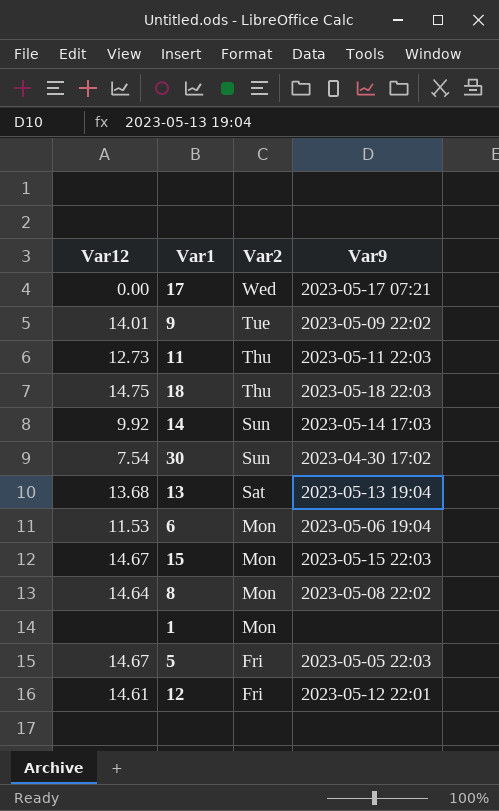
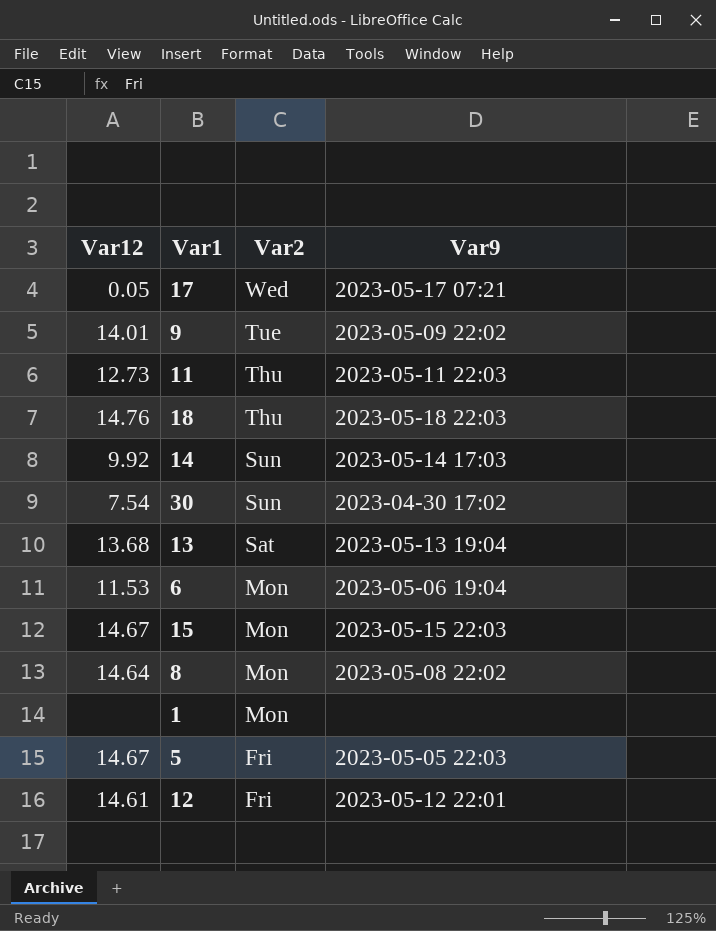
17 | Var12: 0.00 -> 0.05
18 | Var12: 14.75 -> 14.76

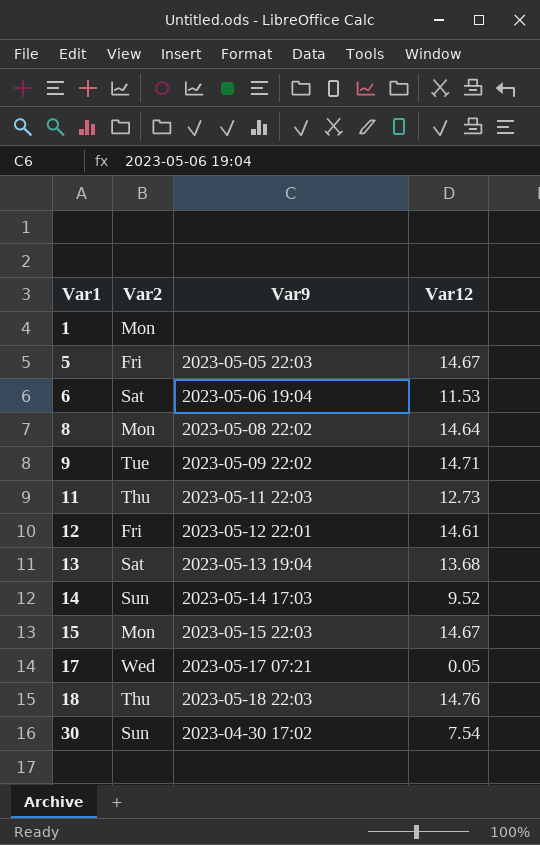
row order: Var2 descending -> Var1 ascending
column Var12 | position: 1 -> 4
6 | Var2: Mon -> Sat
9 | Var12: 14.01 -> 14.71
14 | Var12: 9.92 -> 9.52

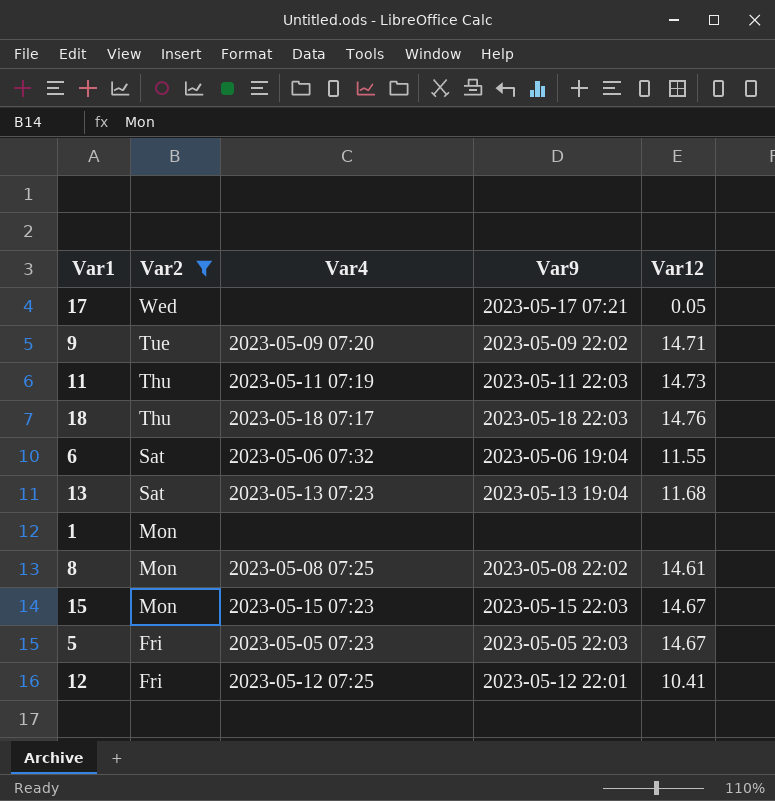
filter: none -> Var2 != Sun
row order: Var1 ascending -> Var2 descending
column Var4 | position: none -> 3
11 | Var12: 12.73 -> 14.73
6 | Var12: 11.53 -> 11.55
13 | Var12: 13.68 -> 11.68
8 | Var12: 14.64 -> 14.61
12 | Var12: 14.61 -> 10.41

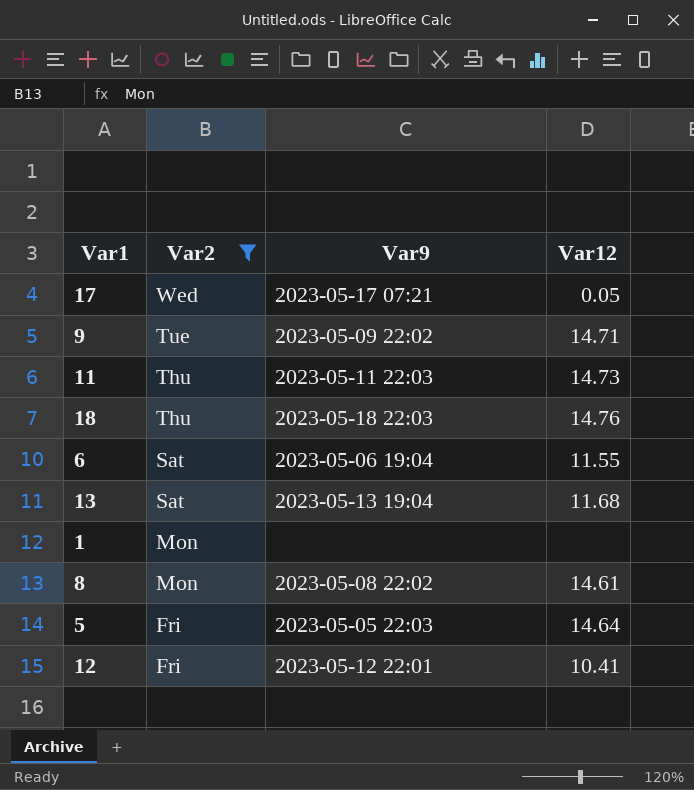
column Var4 | position: 3 -> none
row 15: Mon | 2023-05-15 07:23 | 2023-05-15 22:03 | 14.67 -> none
5 | Var12: 14.67 -> 14.64

